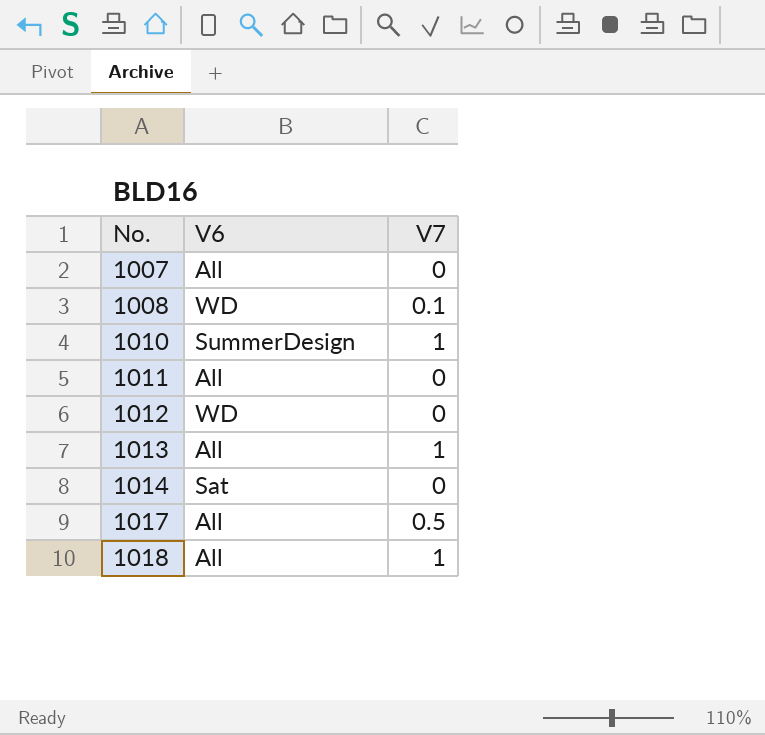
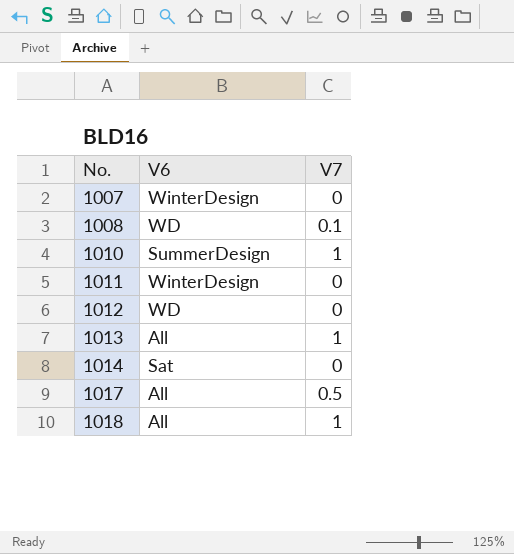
1007 | V6: All -> WinterDesign
1011 | V6: All -> WinterDesign

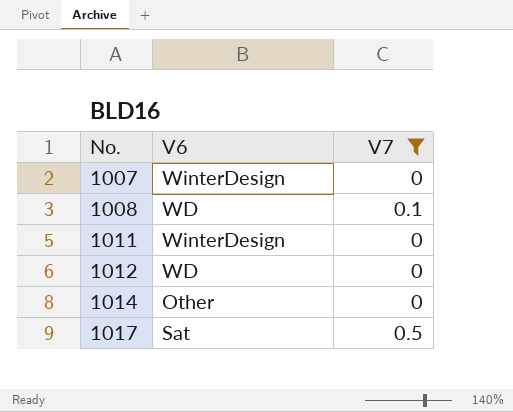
filter: none -> V7 != 1
1014 | V6: Sat -> Other
1017 | V6: All -> Sat

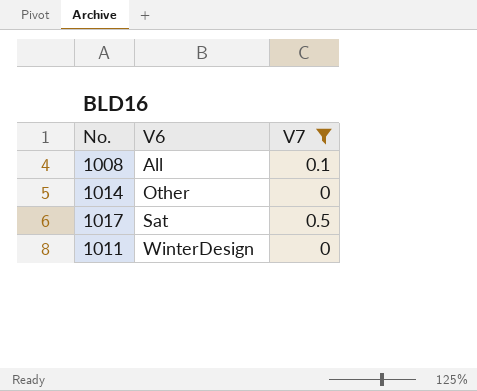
row order: No. ascending -> V6 ascending
row 1007: WinterDesign | 0 -> none
row 1012: WD | 0 -> none
1008 | V6: WD -> All

